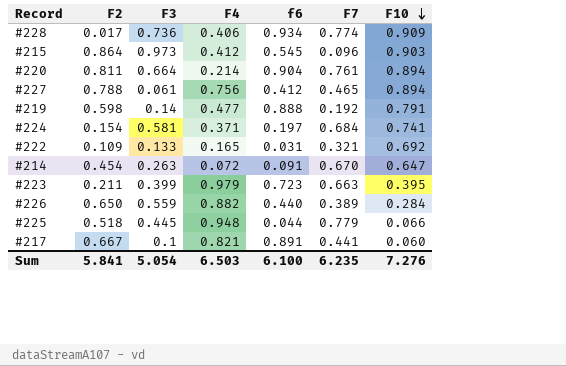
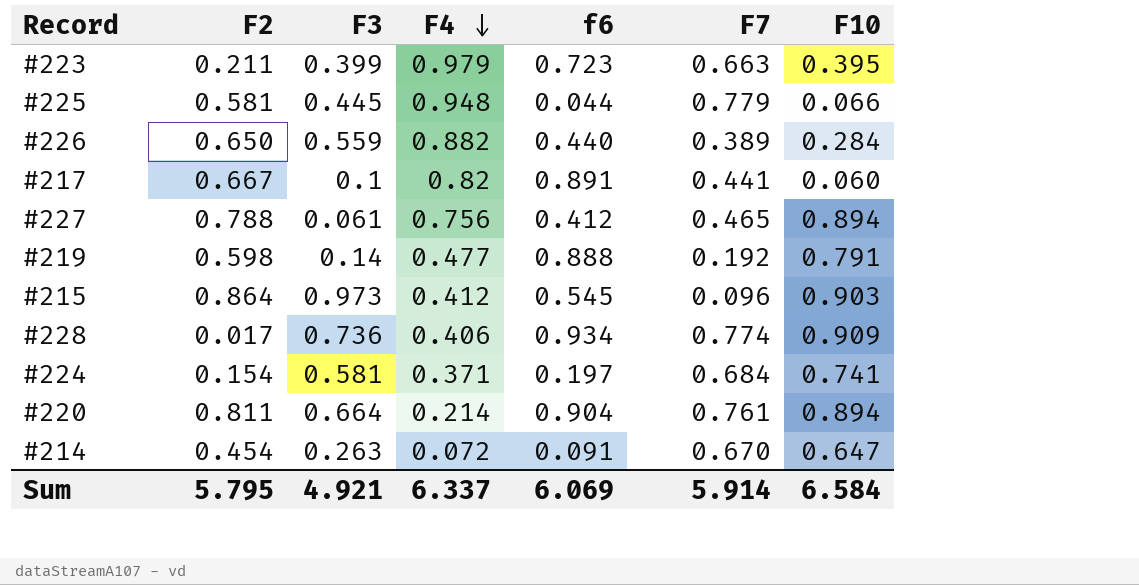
row order: F10 descending -> F4 descending
row #222: 0.109 | 0.133 | 0.165 | 0.031 | 0.321 | 0.692 -> none
#225 | F2: 0.518 -> 0.581
#217 | F4: 0.821 -> 0.82
Sum | F2: 5.841 -> 5.795
Sum | F3: 5.054 -> 4.921
Sum | F4: 6.503 -> 6.337
Sum | f6: 6.100 -> 6.069
Sum | F7: 6.235 -> 5.914
Sum | F10: 7.276 -> 6.584

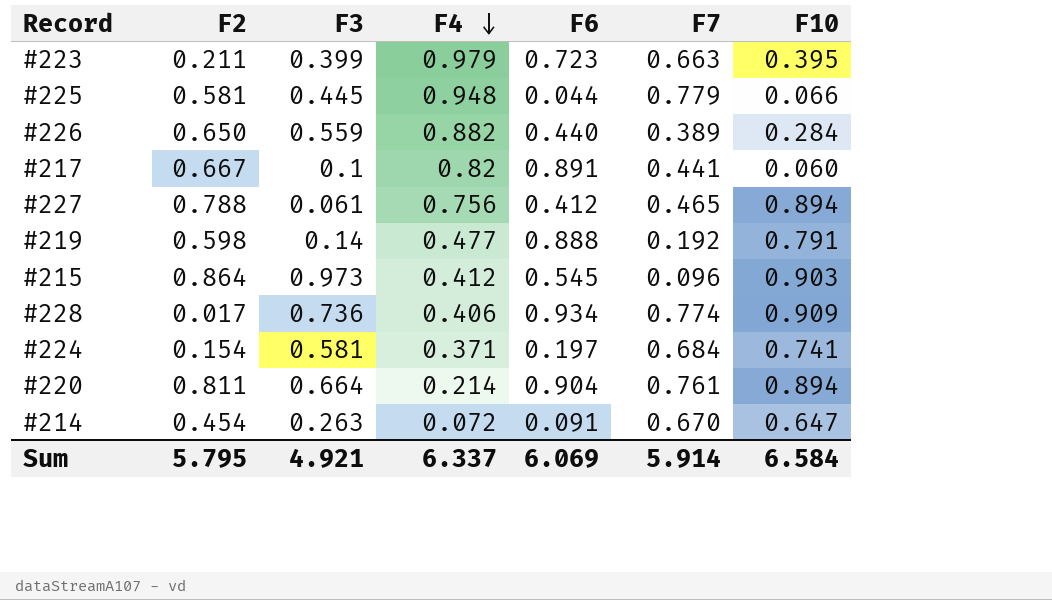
column name: f6 -> F6

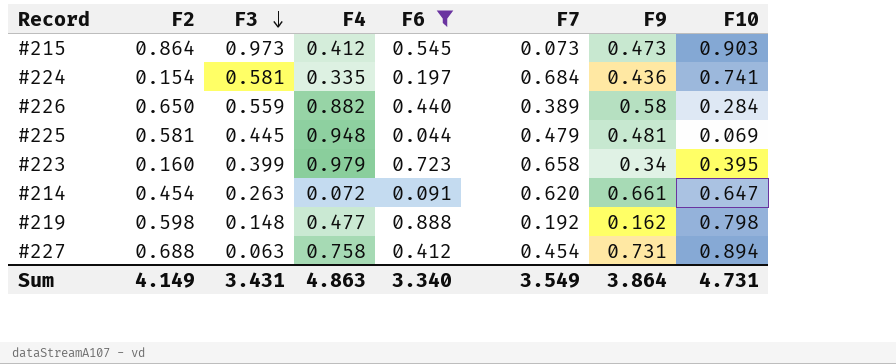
filter: none -> F6 <= 0.888
row order: F4 descending -> F3 descending
column F9 | position: none -> 7
#215 | F7: 0.096 -> 0.073
#224 | F4: 0.371 -> 0.335
#225 | F7: 0.779 -> 0.479
#225 | F10: 0.066 -> 0.069
#223 | F2: 0.211 -> 0.160
#223 | F7: 0.663 -> 0.658
#214 | F7: 0.670 -> 0.620
#219 | F3: 0.14 -> 0.148
#219 | F10: 0.791 -> 0.798
#227 | F2: 0.788 -> 0.688
#227 | F3: 0.061 -> 0.063
#227 | F4: 0.756 -> 0.758
#227 | F7: 0.465 -> 0.454
Sum | F2: 5.795 -> 4.149
Sum | F3: 4.921 -> 3.431
Sum | F4: 6.337 -> 4.863
Sum | F6: 6.069 -> 3.340
Sum | F7: 5.914 -> 3.549
Sum | F10: 6.584 -> 4.731

